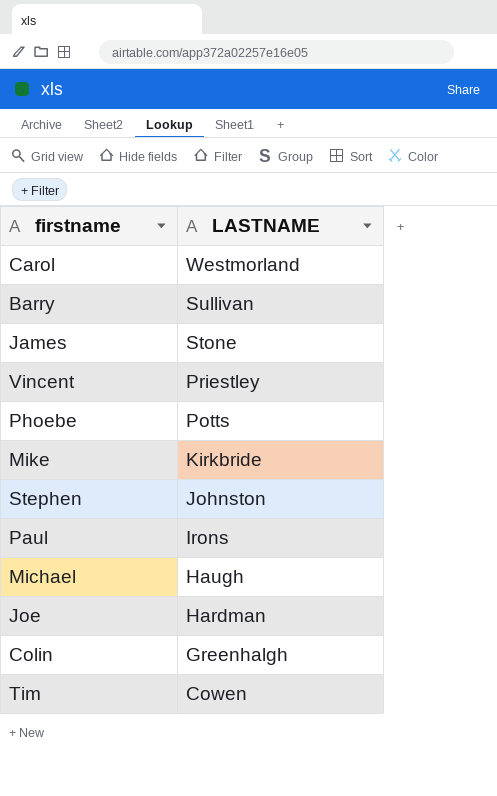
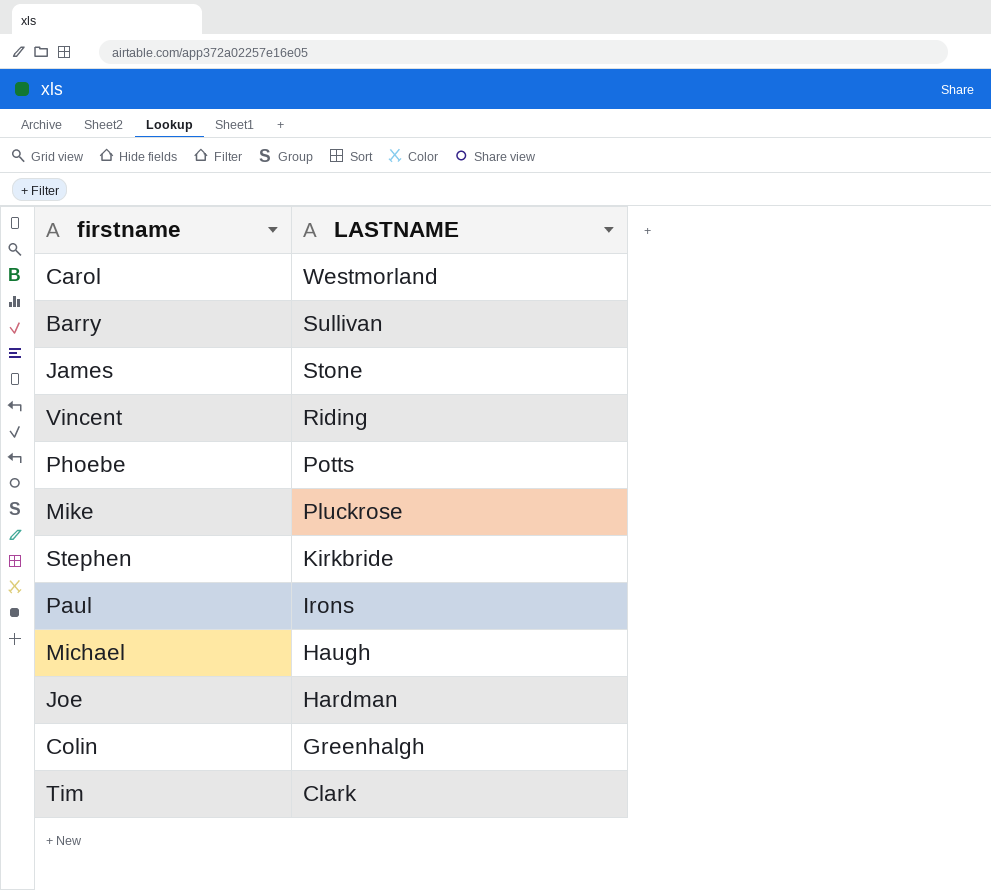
Vincent | LASTNAME: Priestley -> Riding
Mike | LASTNAME: Kirkbride -> Pluckrose
Stephen | LASTNAME: Johnston -> Kirkbride
Tim | LASTNAME: Cowen -> Clark

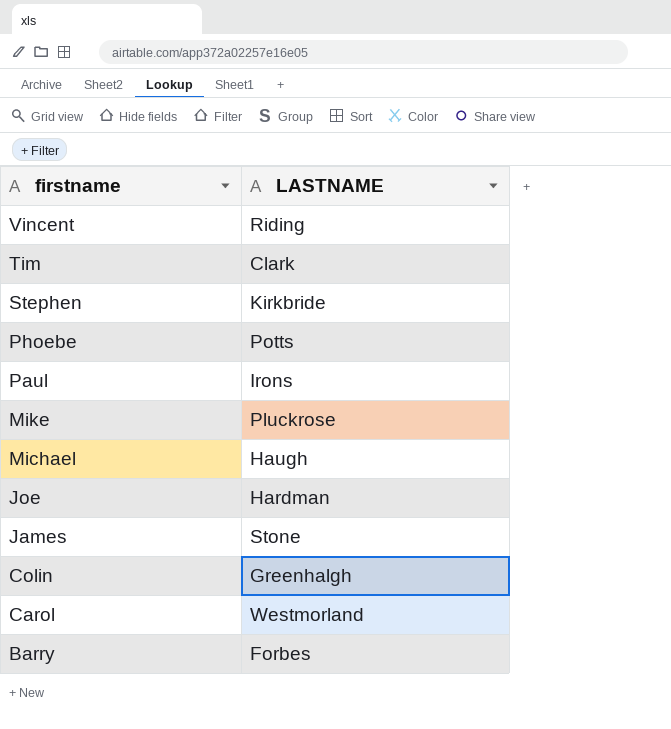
row order: LASTNAME descending -> firstname descending
Barry | LASTNAME: Sullivan -> Forbes

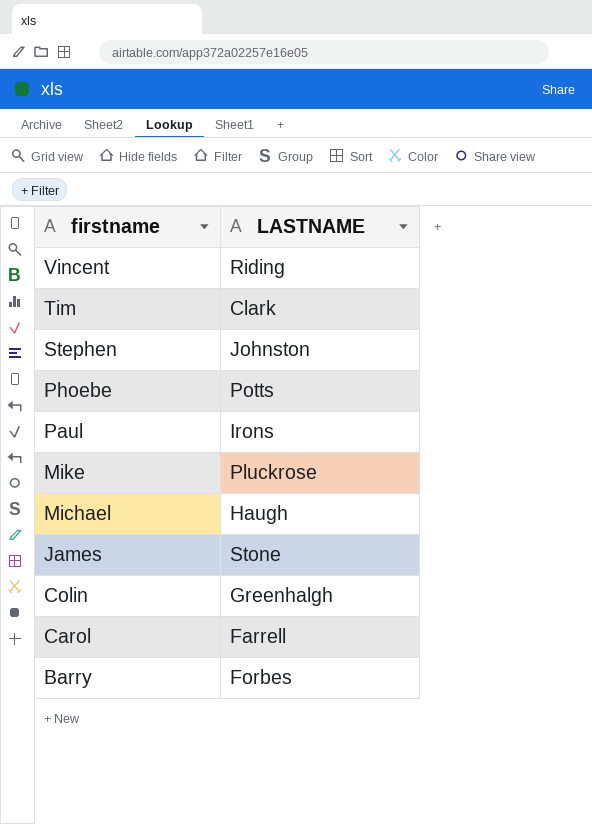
row Joe: Hardman -> none
Stephen | LASTNAME: Kirkbride -> Johnston
Carol | LASTNAME: Westmorland -> Farrell

